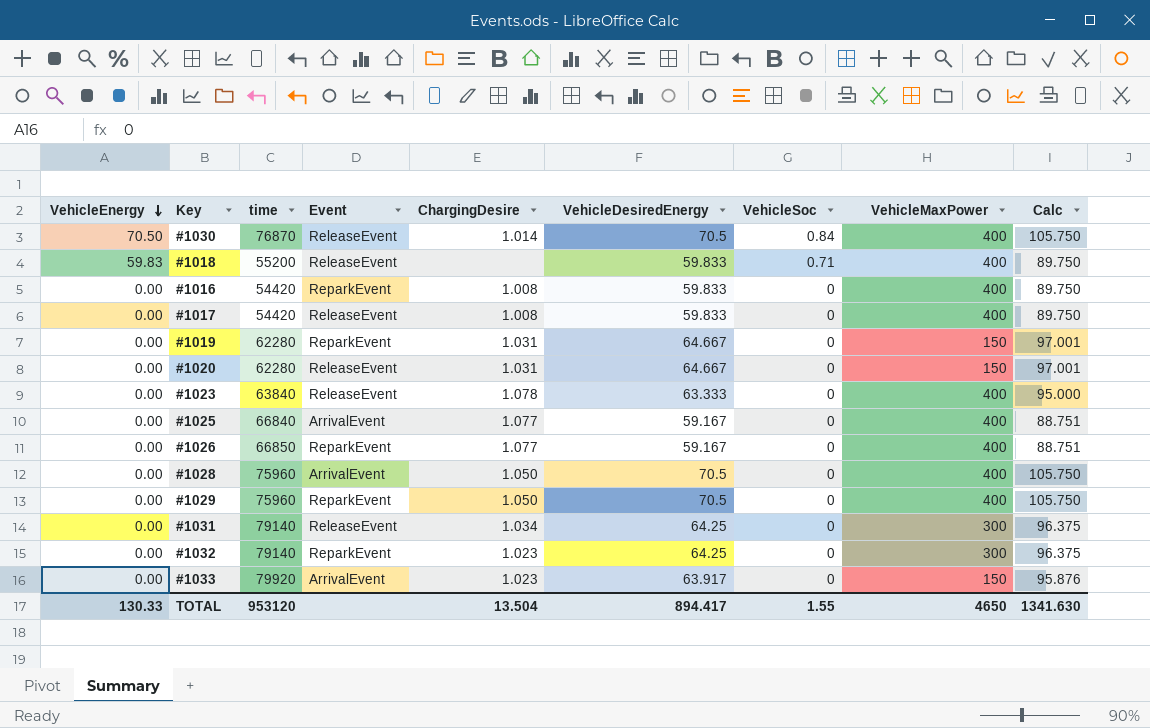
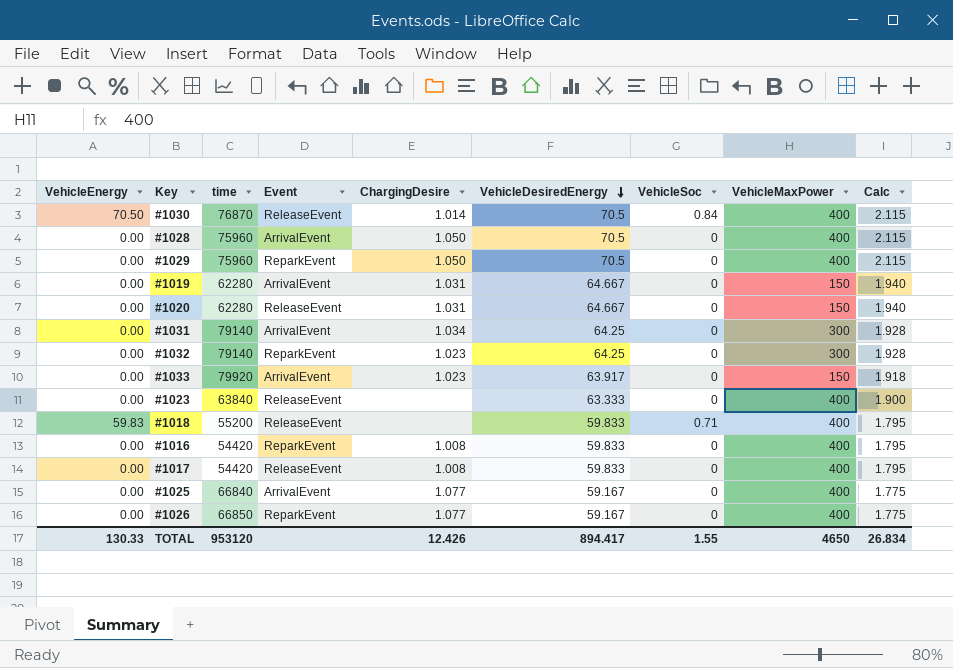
row order: VehicleEnergy descending -> VehicleDesiredEnergy descending
column Calc | formula: [VehicleDesiredEnergy] * 1.5 -> [VehicleDesiredEnergy] * 0.03
#1019 | Event: ReparkEvent -> ArrivalEvent
#1031 | Event: ReleaseEvent -> ArrivalEvent
#1023 | ChargingDesire: 1.078 -> none
TOTAL | ChargingDesire: 13.504 -> 12.426
TOTAL | Calc: 1341.630 -> 26.834

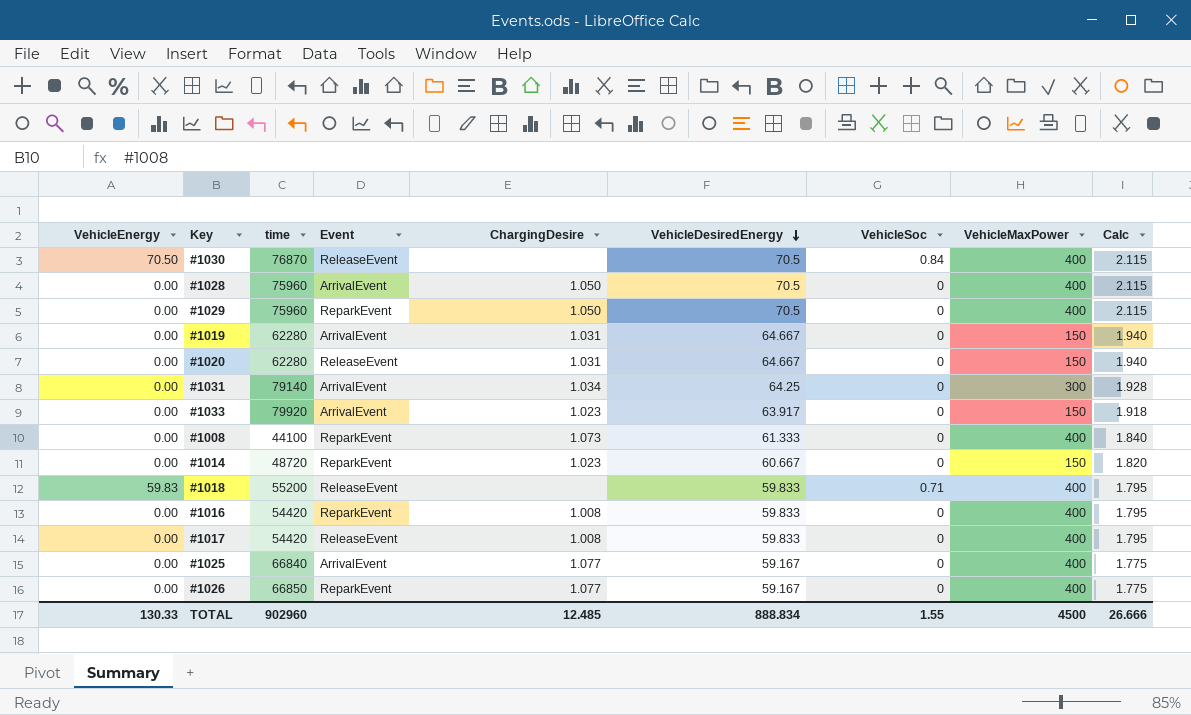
row #1032: 0.00 | 79140 | ReparkEvent | 1.023 | 64.25 | 0 | 300 | 1.928 -> none
row #1023: 0.00 | 63840 | ReleaseEvent | none | 63.333 | 0 | 400 | 1.900 -> none
#1030 | ChargingDesire: 1.014 -> none
row #1008: none -> 0.00 | 44100 | ReparkEvent | 1.073 | 61.333 | 0 | 400 | 1.840
row #1014: none -> 0.00 | 48720 | ReparkEvent | 1.023 | 60.667 | 0 | 150 | 1.820
TOTAL | time: 953120 -> 902960
TOTAL | ChargingDesire: 12.426 -> 12.485
TOTAL | VehicleDesiredEnergy: 894.417 -> 888.834
TOTAL | VehicleMaxPower: 4650 -> 4500
TOTAL | Calc: 26.834 -> 26.666

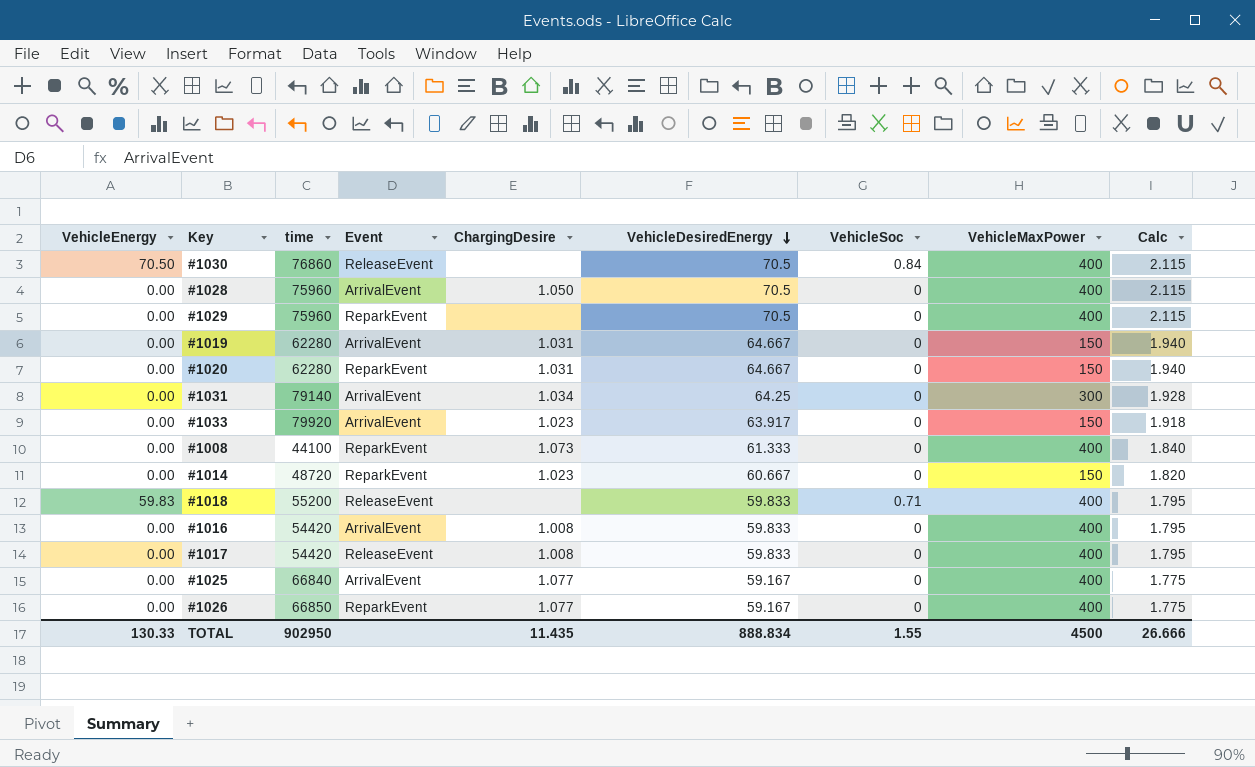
#1030 | time: 76870 -> 76860
#1029 | ChargingDesire: 1.050 -> none
#1020 | Event: ReleaseEvent -> ReparkEvent
#1016 | Event: ReparkEvent -> ArrivalEvent
TOTAL | time: 902960 -> 902950
TOTAL | ChargingDesire: 12.485 -> 11.435

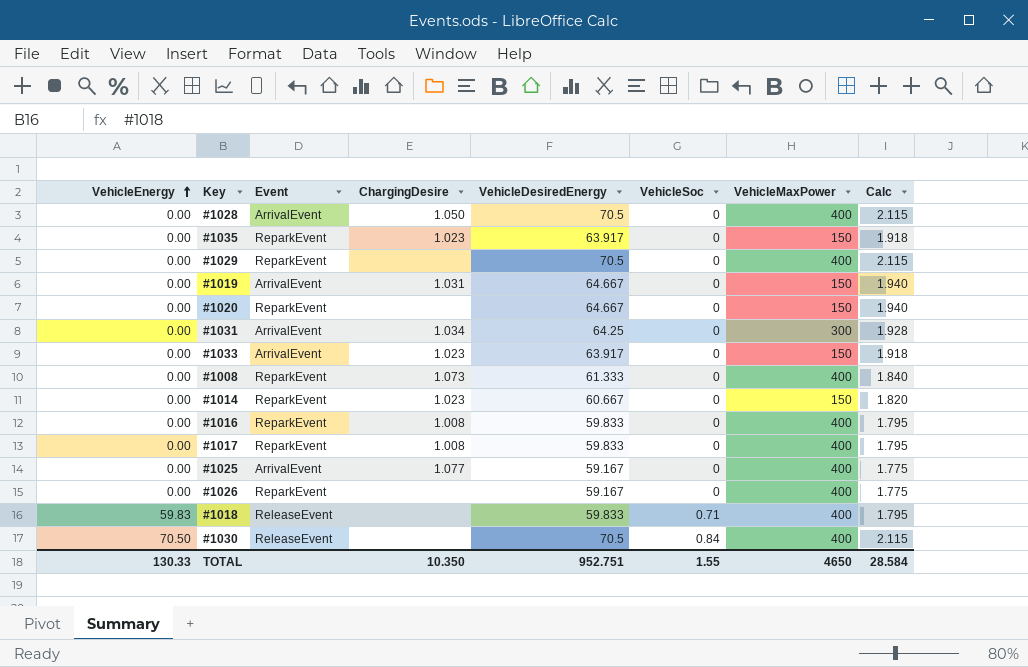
row order: VehicleDesiredEnergy descending -> VehicleEnergy ascending
column time | position: 3 -> none
row #1035: none -> 0.00 | ReparkEvent | 1.023 | 63.917 | 0 | 150 | 1.918
#1020 | ChargingDesire: 1.031 -> none
#1016 | Event: ArrivalEvent -> ReparkEvent
#1017 | Event: ReleaseEvent -> ReparkEvent
#1026 | ChargingDesire: 1.077 -> none
TOTAL | ChargingDesire: 11.435 -> 10.350
TOTAL | VehicleDesiredEnergy: 888.834 -> 952.751
TOTAL | VehicleMaxPower: 4500 -> 4650
TOTAL | Calc: 26.666 -> 28.584

